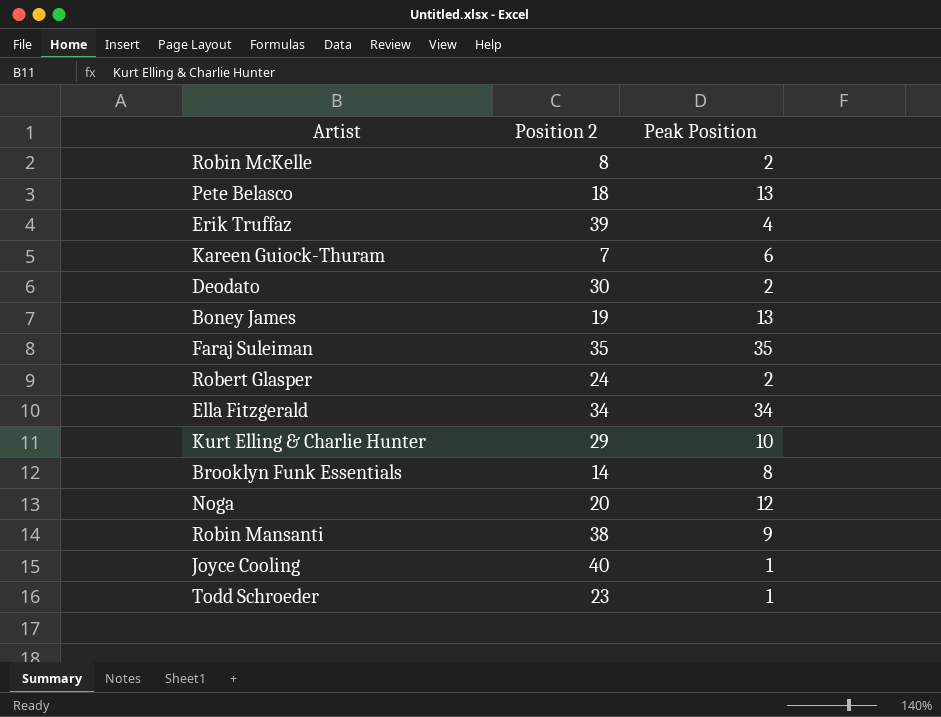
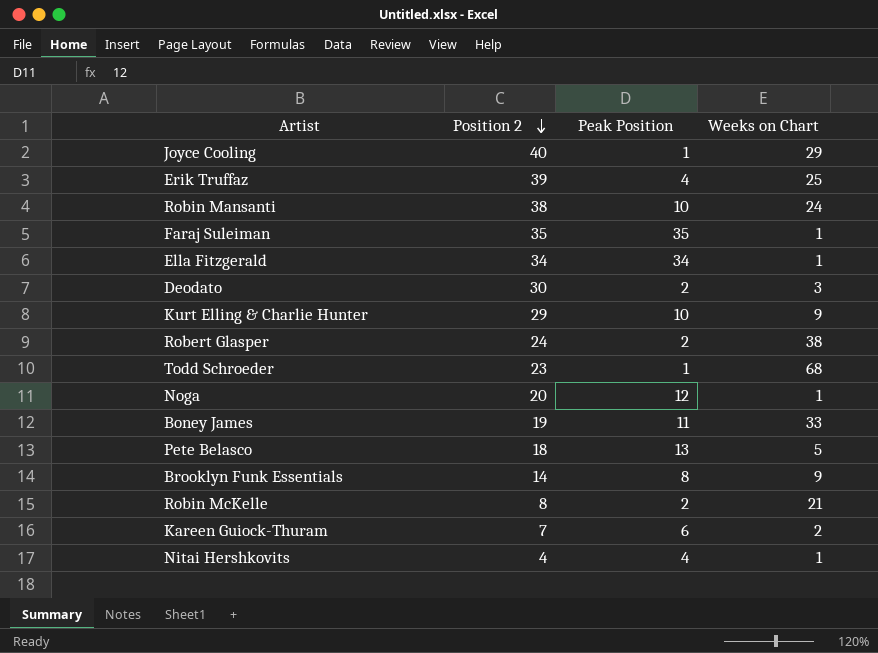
row order: none -> Position 2 descending
column Weeks on Chart | position: none -> 4
Robin Mansanti | Peak Position: 9 -> 10
Boney James | Peak Position: 13 -> 11
row Nitai Hershkovits: none -> 4 | 4 | 1

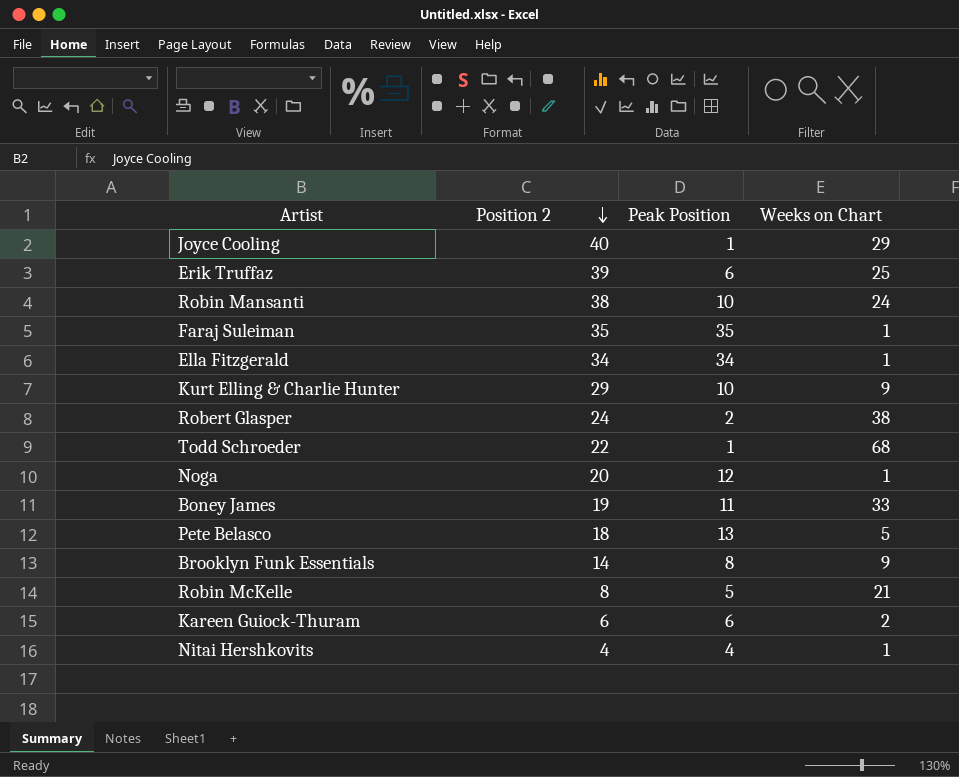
row Deodato: 30 | 2 | 3 -> none
Erik Truffaz | Peak Position: 4 -> 6
Todd Schroeder | Position 2: 23 -> 22
Robin McKelle | Peak Position: 2 -> 5
Kareen Guiock-Thuram | Position 2: 7 -> 6

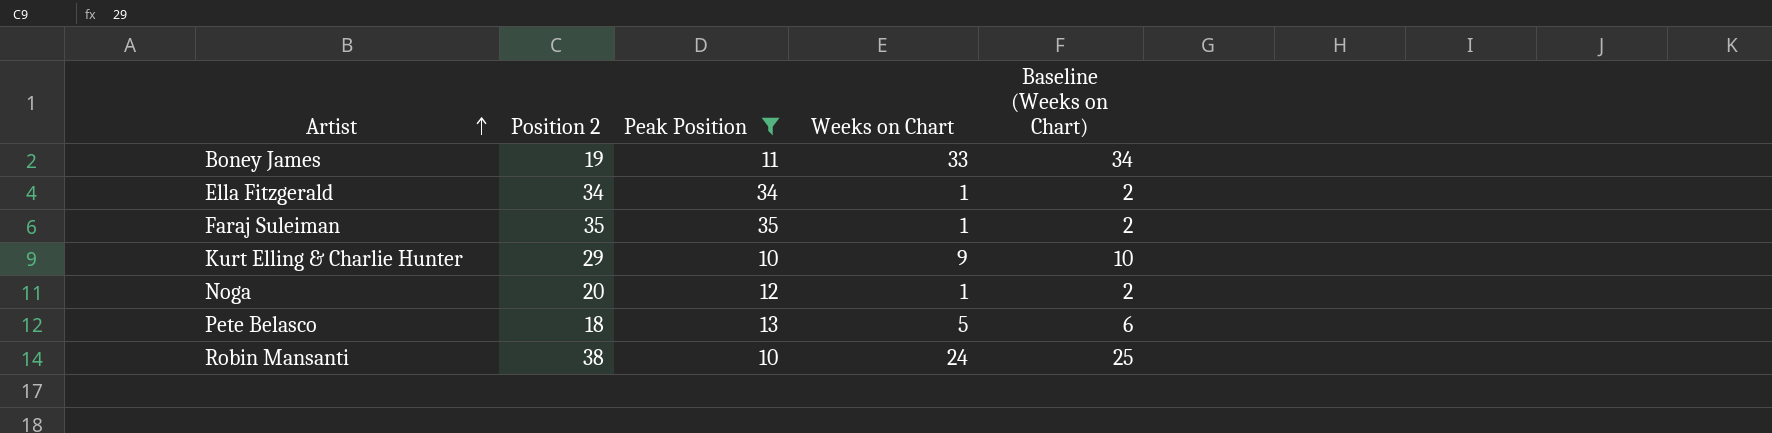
filter: none -> Peak Position >= 10
row order: Position 2 descending -> Artist ascending
column Baseline (Weeks on Chart) | formula: none -> [Weeks on Chart] + 1

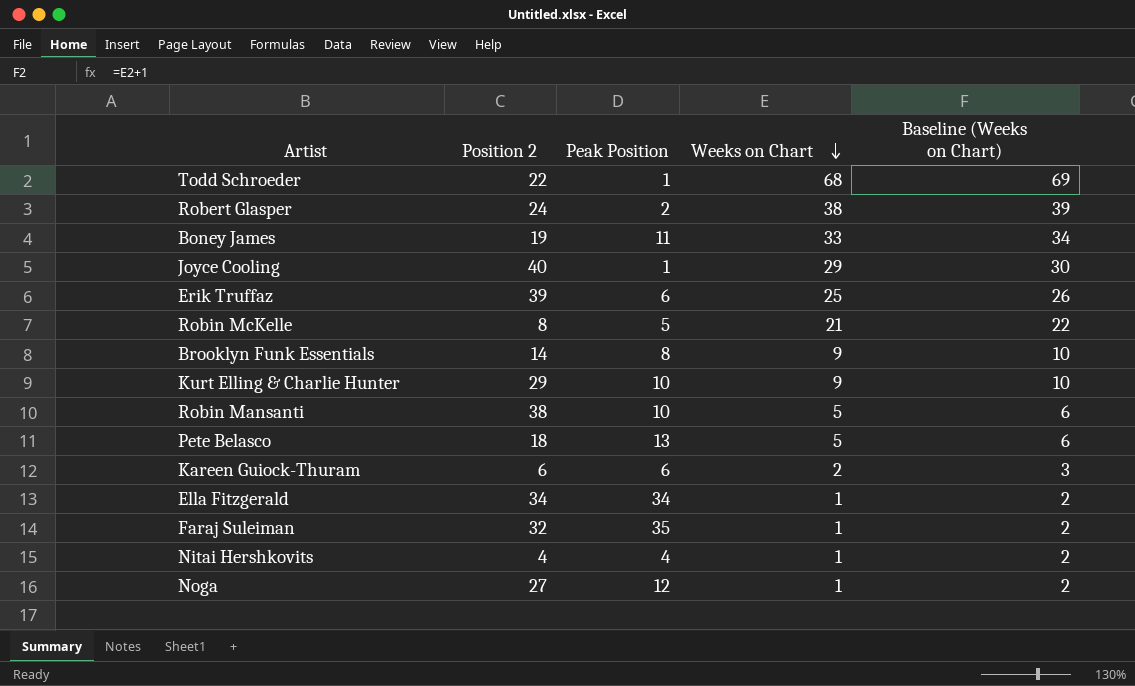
filter: Peak Position >= 10 -> none
row order: Artist ascending -> Weeks on Chart descending
Robin Mansanti | Weeks on Chart: 24 -> 5
Robin Mansanti | Baseline (Weeks on Chart): 25 -> 6
Faraj Suleiman | Position 2: 35 -> 32
Noga | Position 2: 20 -> 27

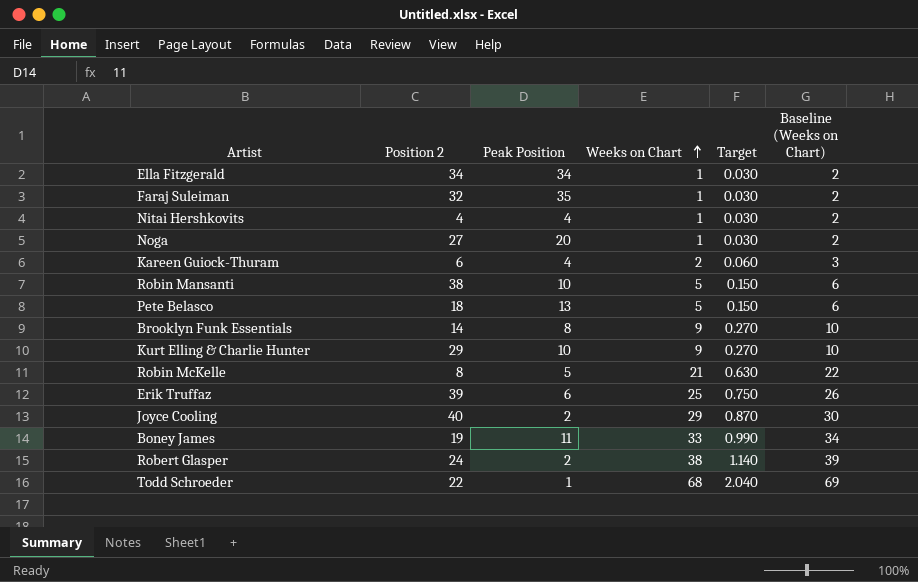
row order: Weeks on Chart descending -> Weeks on Chart ascending
column Target | formula: none -> [Weeks on Chart] * 0.03
Noga | Peak Position: 12 -> 20
Kareen Guiock-Thuram | Peak Position: 6 -> 4
Joyce Cooling | Peak Position: 1 -> 2

